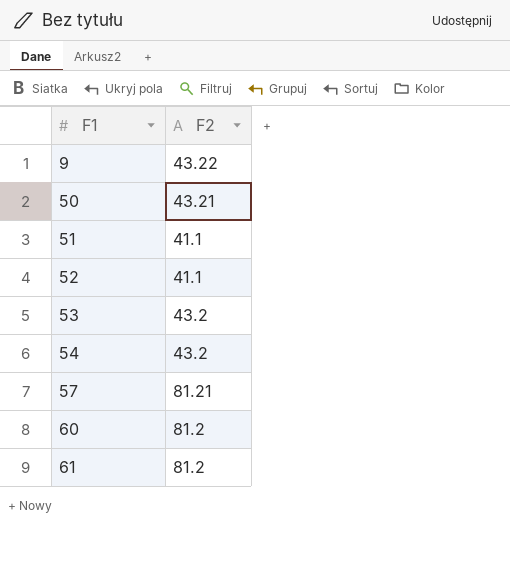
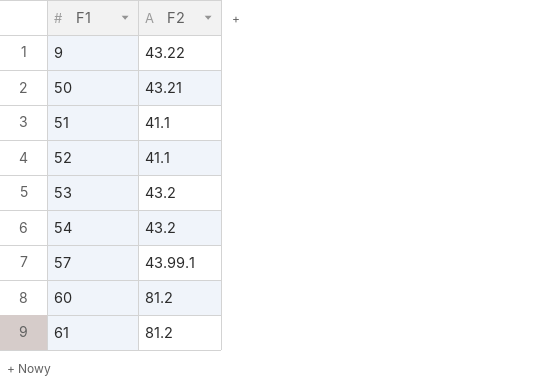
57 | F2: 81.21 -> 43.99.1

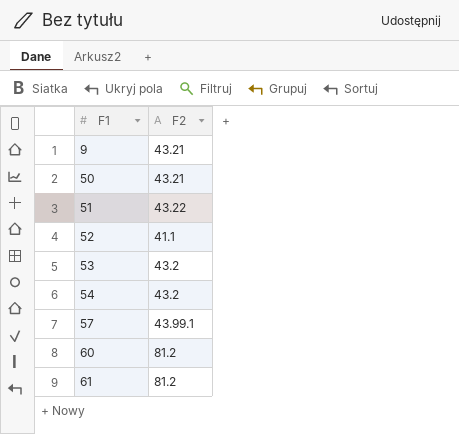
9 | F2: 43.22 -> 43.21
51 | F2: 41.1 -> 43.22

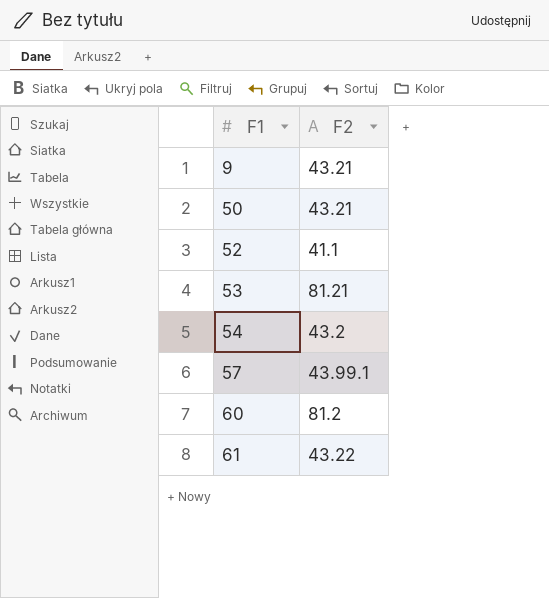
row 51: 43.22 -> none
53 | F2: 43.2 -> 81.21
61 | F2: 81.2 -> 43.22

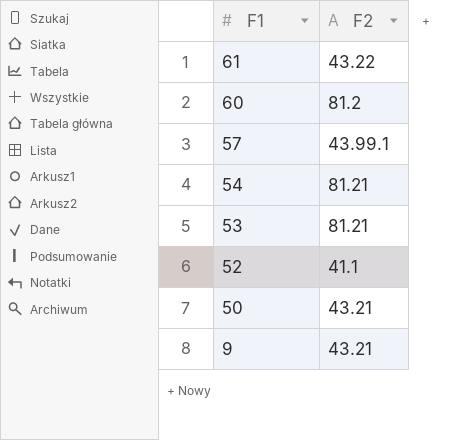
row order: F1 ascending -> F1 descending
54 | F2: 43.2 -> 81.21

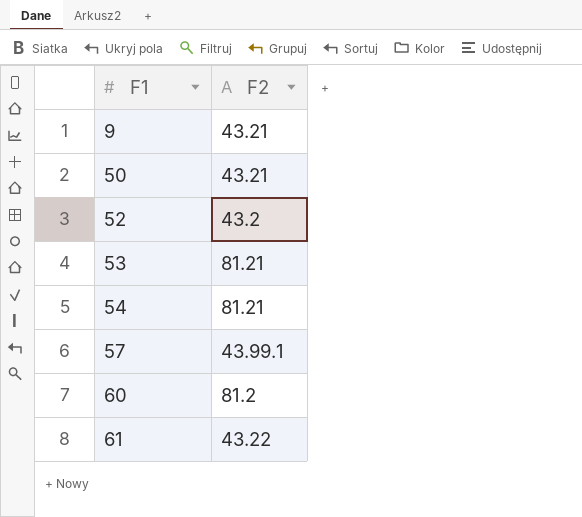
row order: F1 descending -> F1 ascending
52 | F2: 41.1 -> 43.2

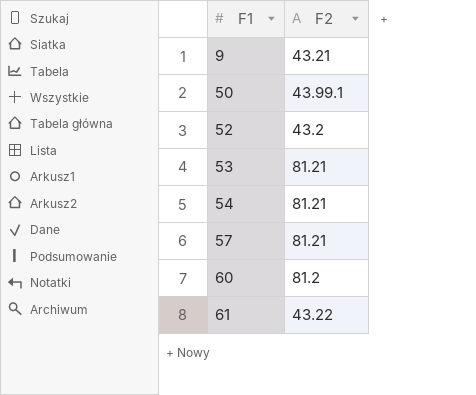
50 | F2: 43.21 -> 43.99.1
57 | F2: 43.99.1 -> 81.21

